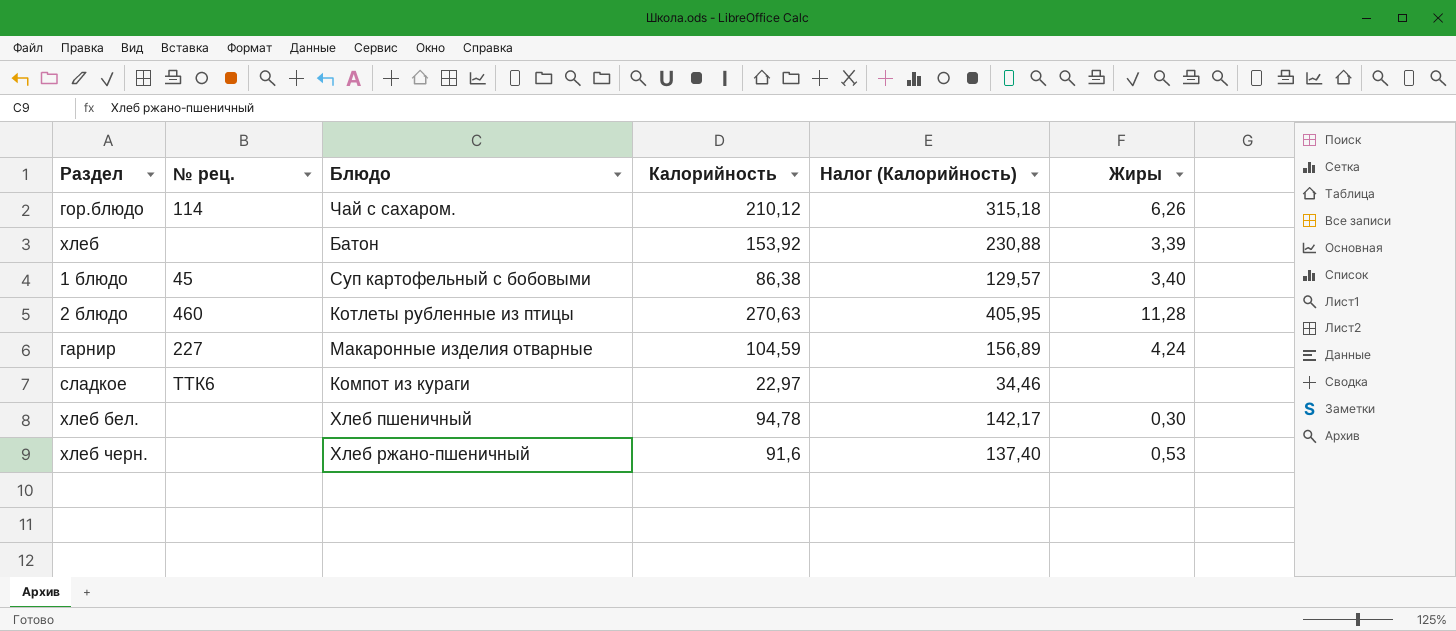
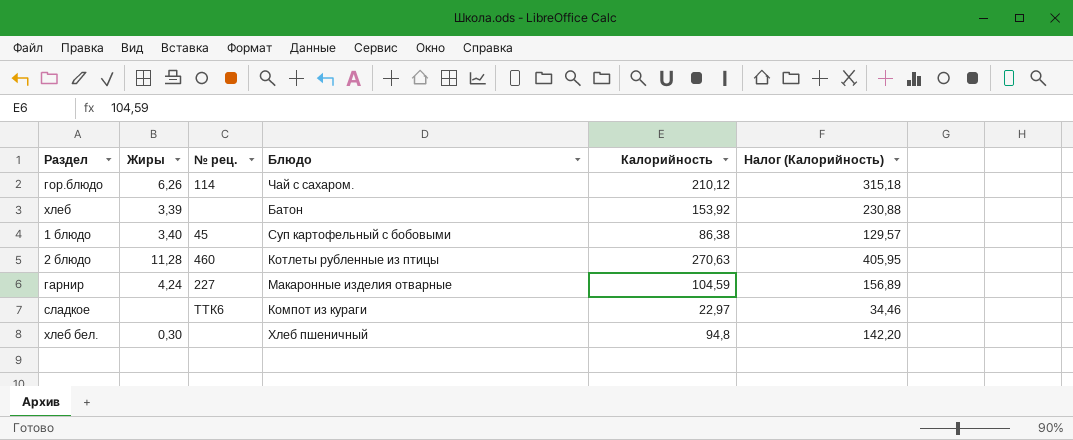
column Жиры | position: 6 -> 2
row хлеб черн.: none | Хлеб ржано-пшеничный | 91,6 | 137,40 | 0,53 -> none
хлеб бел. | Калорийность: 94,78 -> 94,8
хлеб бел. | Налог (Калорийность): 142,17 -> 142,20

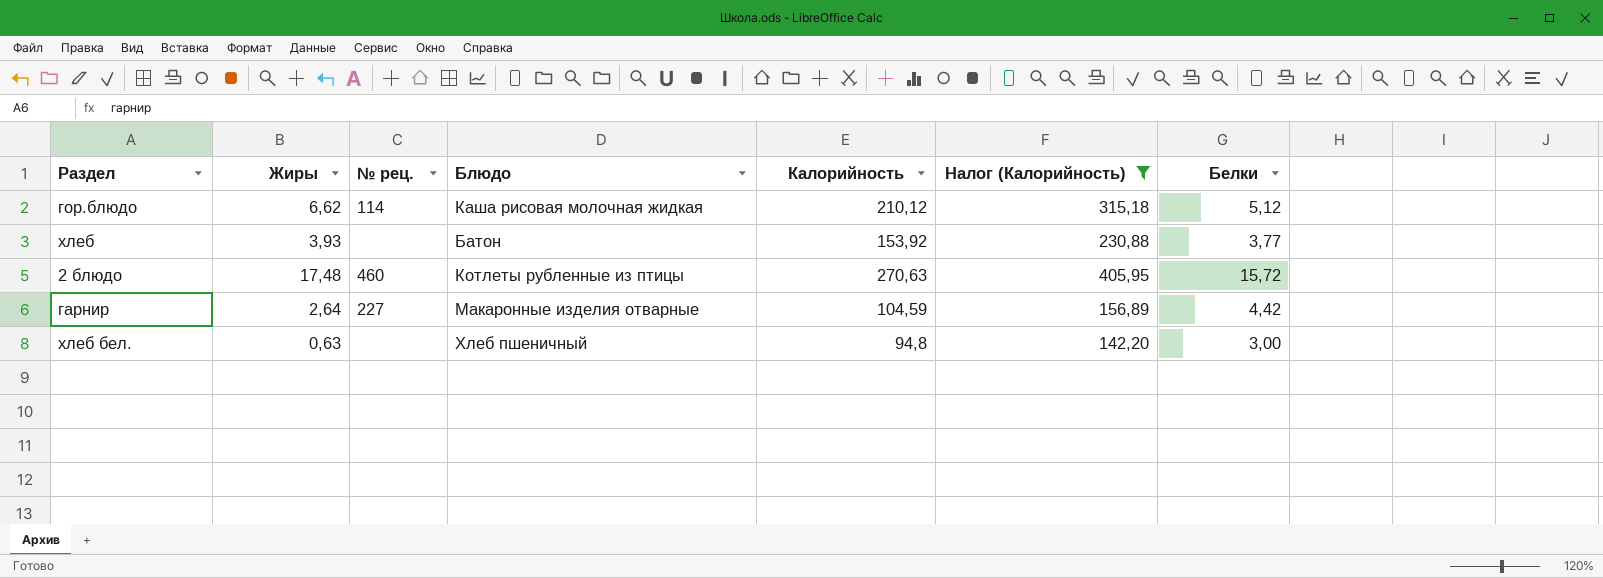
filter: none -> Налог (Калорийность) >= 142,20
column Белки | position: none -> 7
гор.блюдо | Жиры: 6,26 -> 6,62
гор.блюдо | Блюдо: Чай с сахаром. -> Каша рисовая молочная жидкая
хлеб | Жиры: 3,39 -> 3,93
2 блюдо | Жиры: 11,28 -> 17,48
гарнир | Жиры: 4,24 -> 2,64
хлеб бел. | Жиры: 0,30 -> 0,63

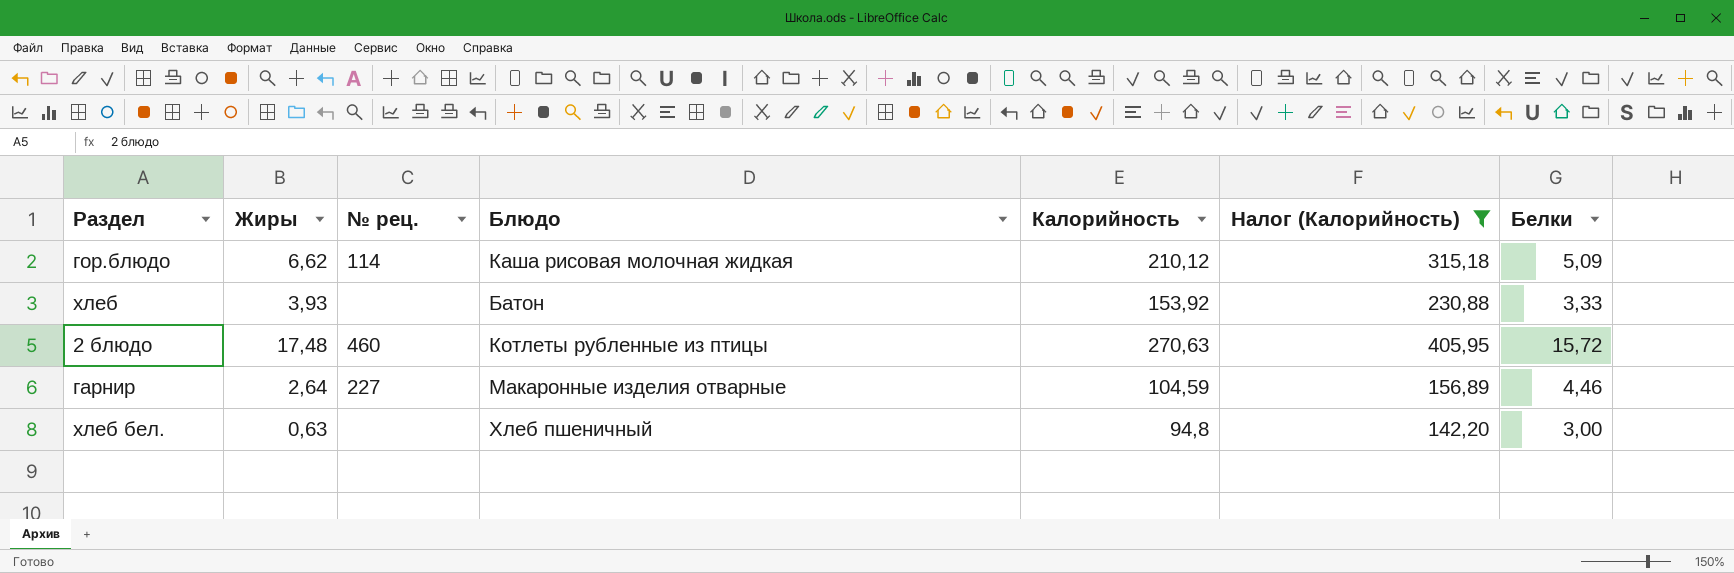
гор.блюдо | Белки: 5,12 -> 5,09
хлеб | Белки: 3,77 -> 3,33
гарнир | Белки: 4,42 -> 4,46

